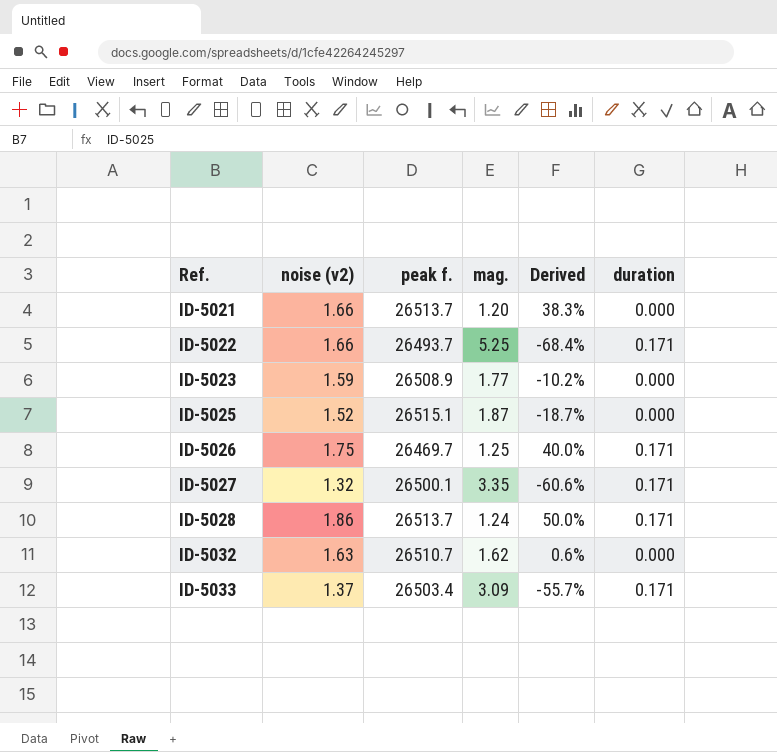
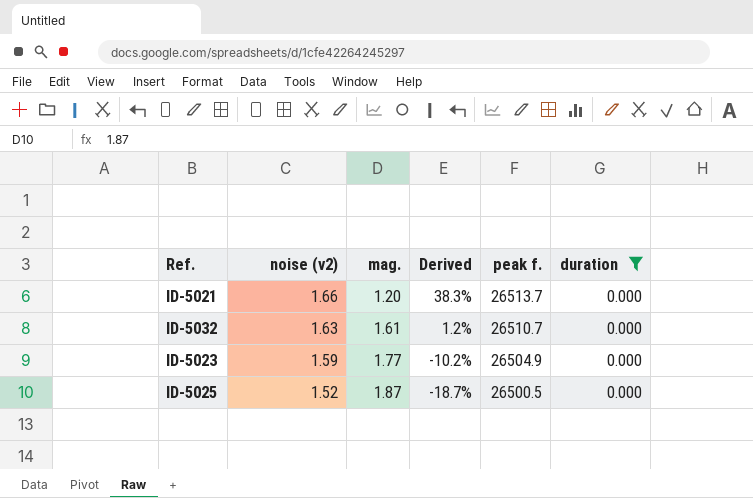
filter: none -> duration = 0.000
row order: Ref. ascending -> noise (v2) descending
column peak f. | position: 3 -> 5
ID-5032 | mag.: 1.62 -> 1.61
ID-5032 | Derived: 0.6% -> 1.2%
ID-5023 | peak f.: 26508.9 -> 26504.9
ID-5025 | peak f.: 26515.1 -> 26500.5

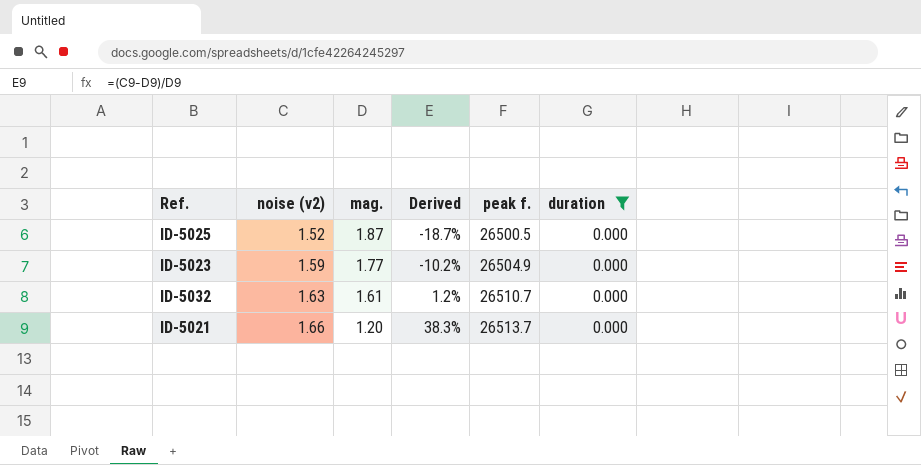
row order: noise (v2) descending -> noise (v2) ascending

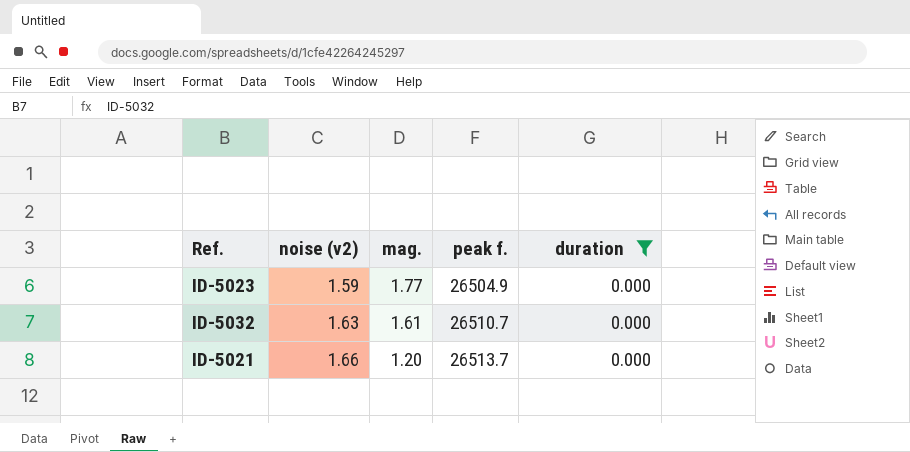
column Derived | formula: ([noise (v2)] - [mag.]) / [mag.] -> none
row ID-5025: 1.52 | 1.87 | -18.7% | 26500.5 | 0.000 -> none

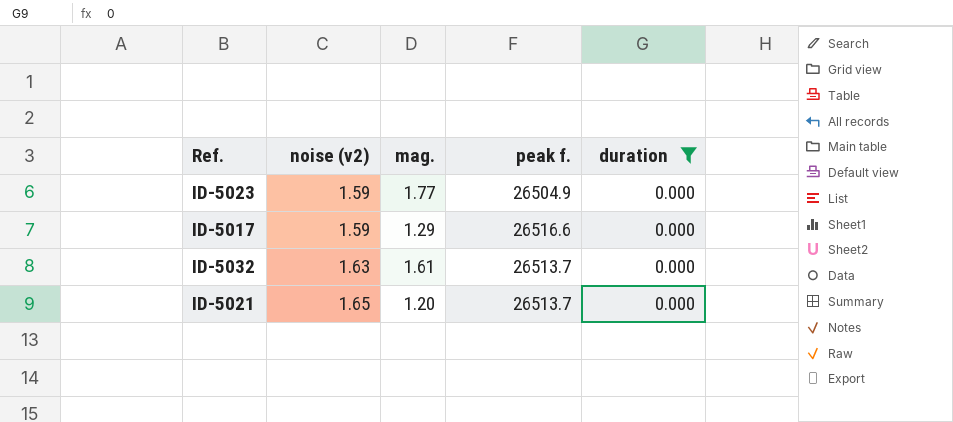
row ID-5017: none -> 1.59 | 1.29 | 26516.6 | 0.000
ID-5032 | peak f.: 26510.7 -> 26513.7
ID-5021 | noise (v2): 1.66 -> 1.65

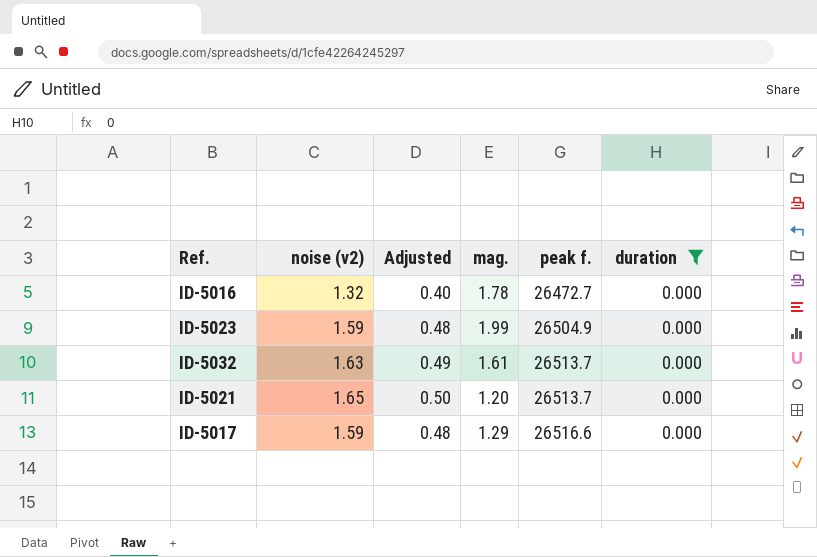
row order: noise (v2) ascending -> peak f. ascending
column Adjusted | formula: none -> [noise (v2)] * 0.3
row ID-5016: none -> 1.32 | 0.40 | 1.78 | 26472.7 | 0.000
ID-5023 | mag.: 1.77 -> 1.99

